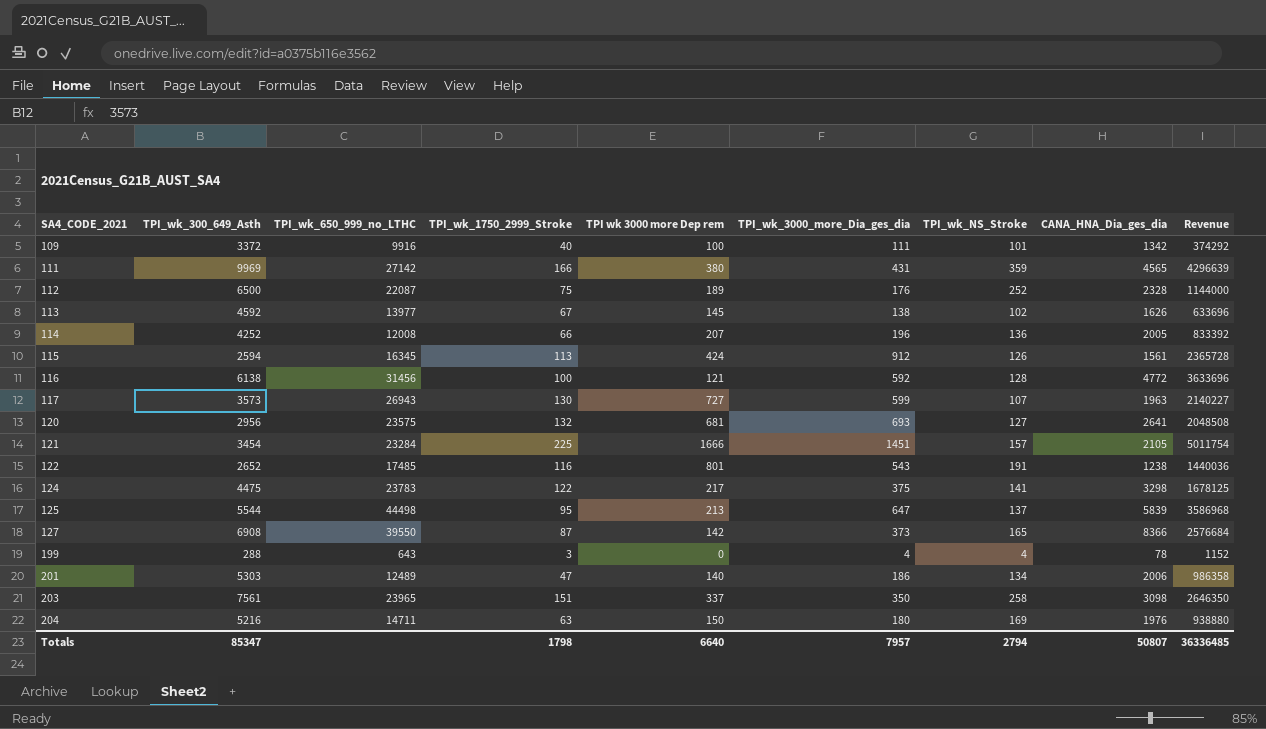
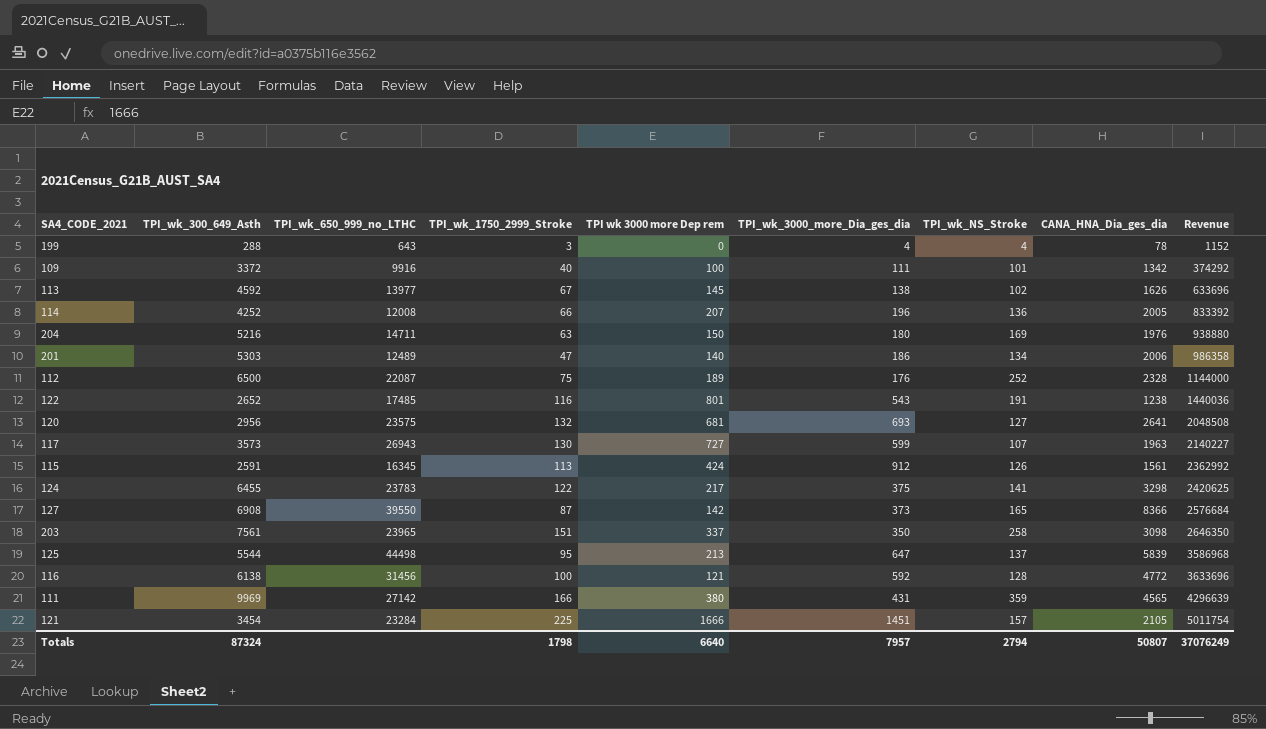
row order: SA4_CODE_2021 ascending -> Revenue ascending
115 | TPI_wk_300_649_Asth: 2594 -> 2591
115 | Revenue: 2365728 -> 2362992
124 | TPI_wk_300_649_Asth: 4475 -> 6455
124 | Revenue: 1678125 -> 2420625
Totals | TPI_wk_300_649_Asth: 85347 -> 87324
Totals | Revenue: 36336485 -> 37076249

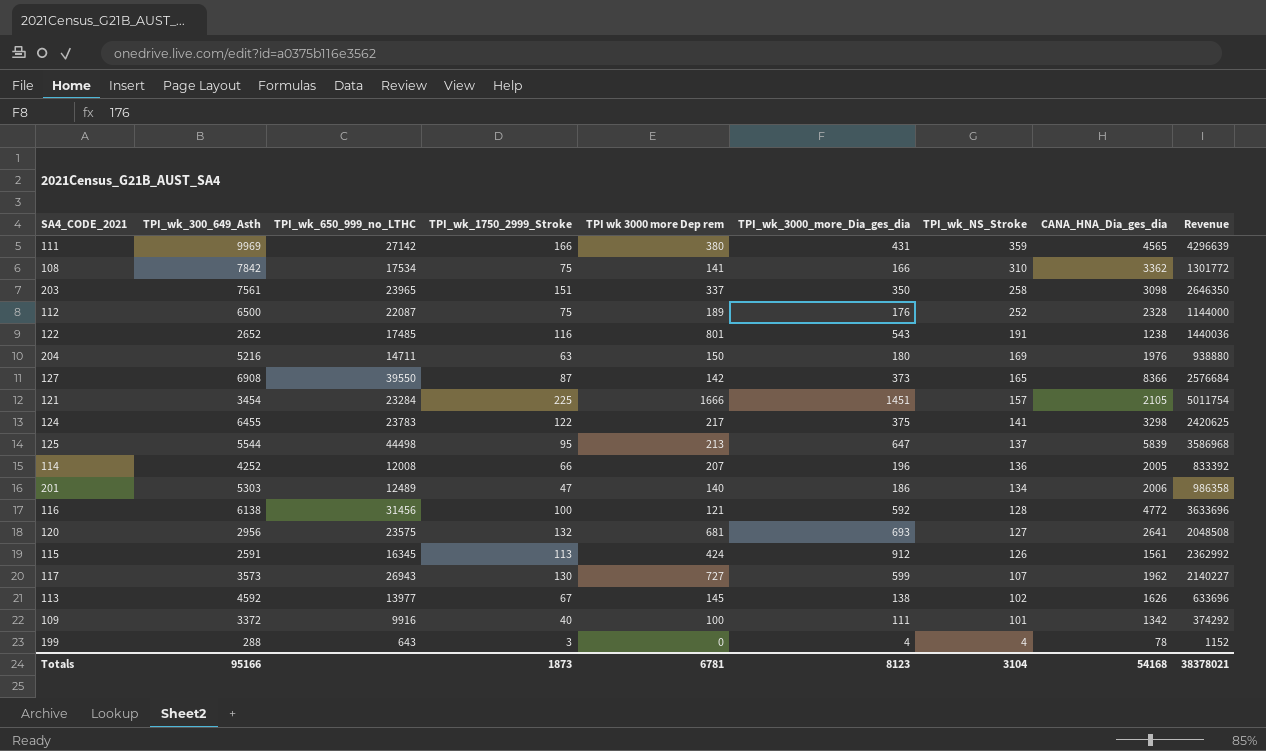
row order: Revenue ascending -> TPI_wk_NS_Stroke descending
row 108: none -> 7842 | 17534 | 75 | 141 | 166 | 310 | 3362 | 1301772
117 | CANA_HNA_Dia_ges_dia: 1963 -> 1962
Totals | TPI_wk_300_649_Asth: 87324 -> 95166
Totals | TPI_wk_1750_2999_Stroke: 1798 -> 1873
Totals | TPI wk 3000 more Dep rem: 6640 -> 6781
Totals | TPI_wk_3000_more_Dia_ges_dia: 7957 -> 8123
Totals | TPI_wk_NS_Stroke: 2794 -> 3104
Totals | CANA_HNA_Dia_ges_dia: 50807 -> 54168
Totals | Revenue: 37076249 -> 38378021

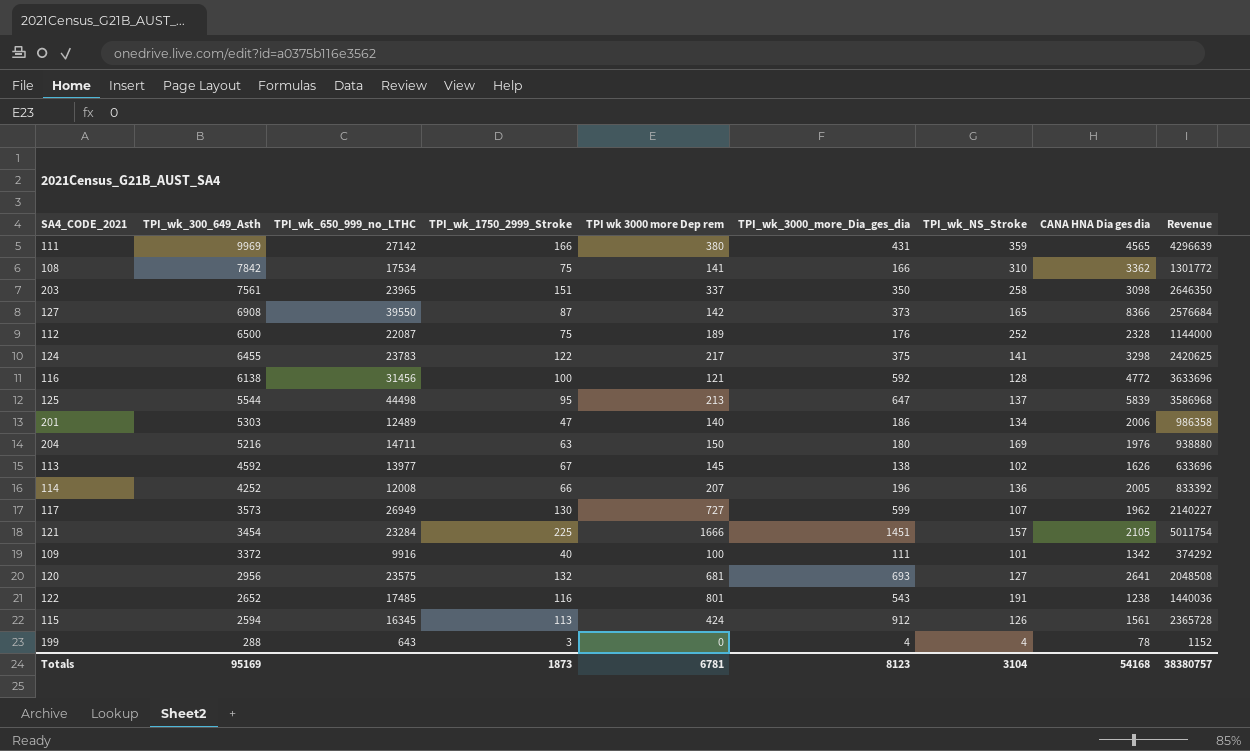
row order: TPI_wk_NS_Stroke descending -> TPI_wk_300_649_Asth descending
column name: CANA_HNA_Dia_ges_dia -> CANA HNA Dia ges dia
117 | TPI_wk_650_999_no_LTHC: 26943 -> 26949
115 | TPI_wk_300_649_Asth: 2591 -> 2594
115 | Revenue: 2362992 -> 2365728
Totals | TPI_wk_300_649_Asth: 95166 -> 95169
Totals | Revenue: 38378021 -> 38380757

